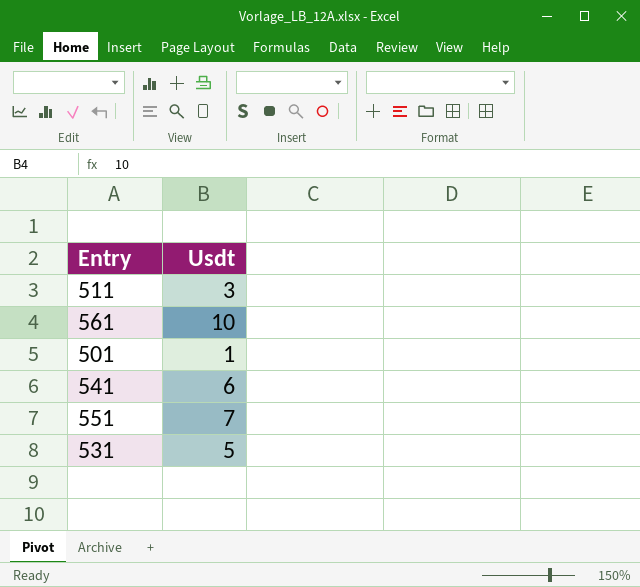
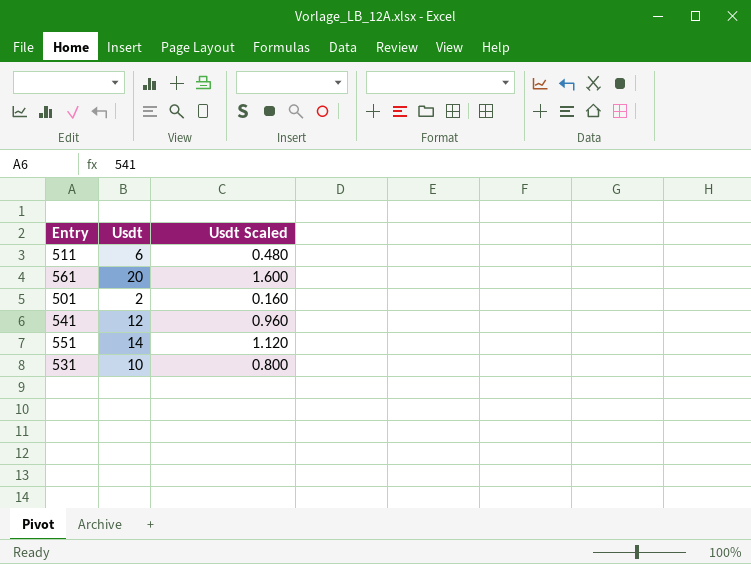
column Usdt Scaled | formula: none -> [Usdt] * 0.08
511 | Usdt: 3 -> 6
561 | Usdt: 10 -> 20
501 | Usdt: 1 -> 2
541 | Usdt: 6 -> 12
551 | Usdt: 7 -> 14
531 | Usdt: 5 -> 10

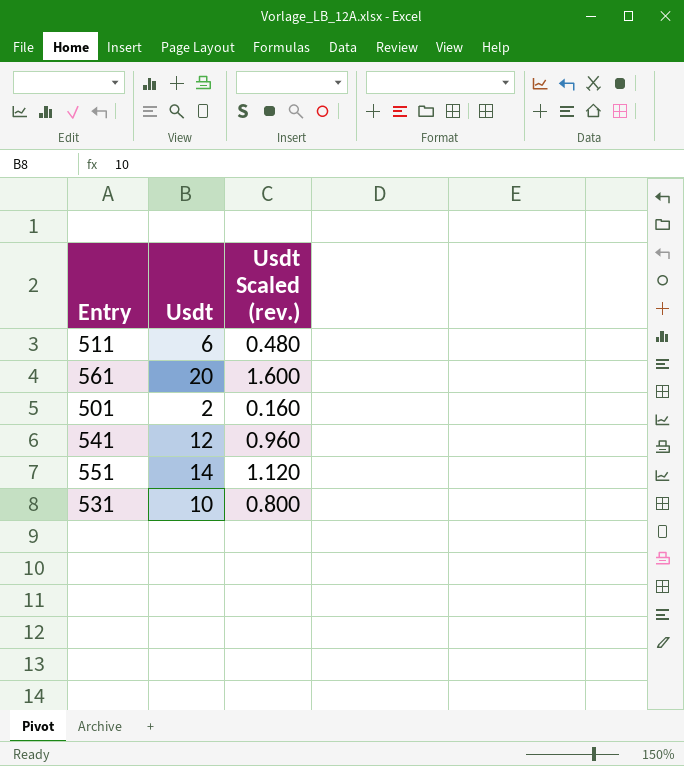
column name: Usdt Scaled -> Usdt Scaled (rev.)

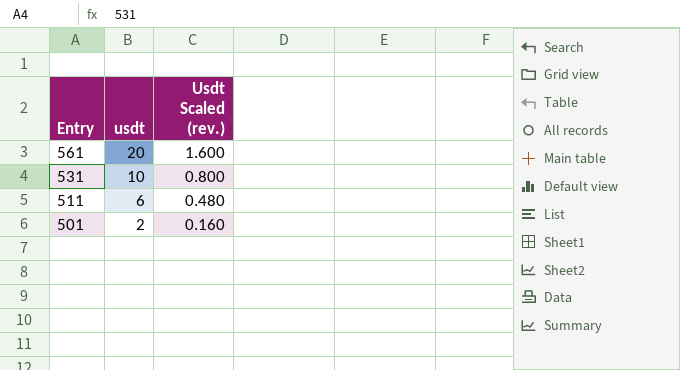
row order: none -> Entry descending
column name: Usdt -> usdt
row 541: 12 | 0.960 -> none
row 551: 14 | 1.120 -> none

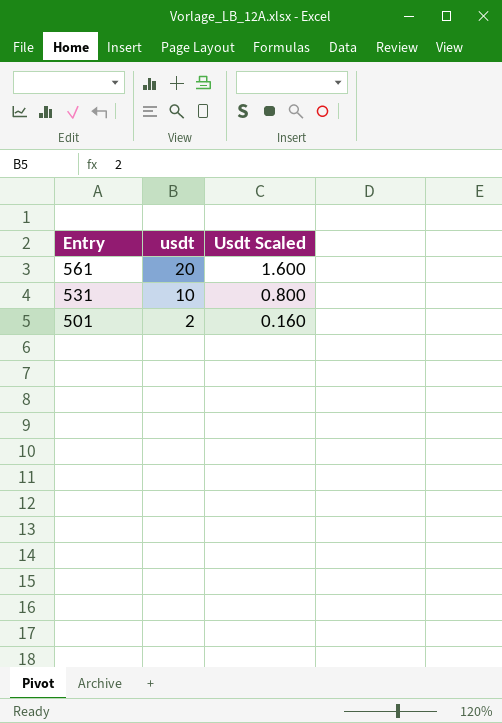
column name: Usdt Scaled (rev.) -> Usdt Scaled
row 511: 6 | 0.480 -> none

